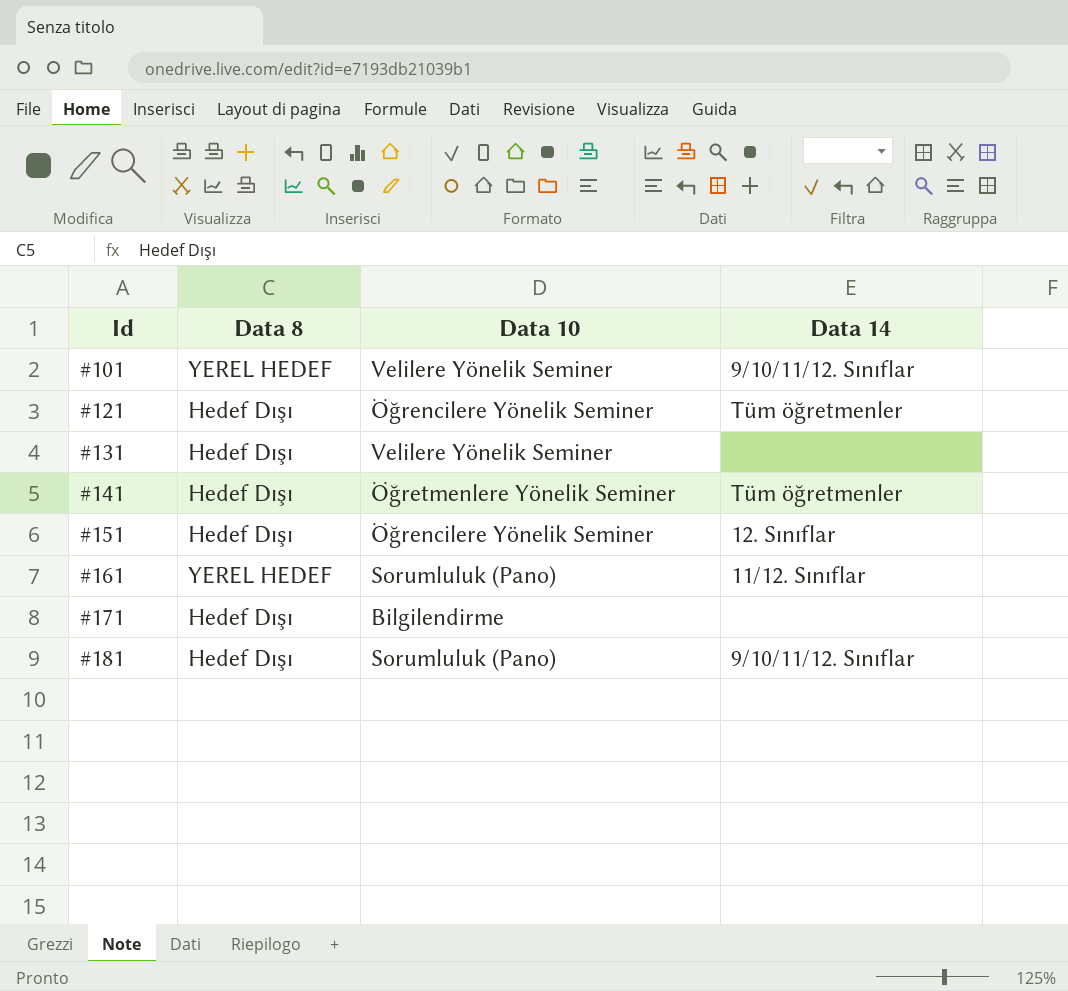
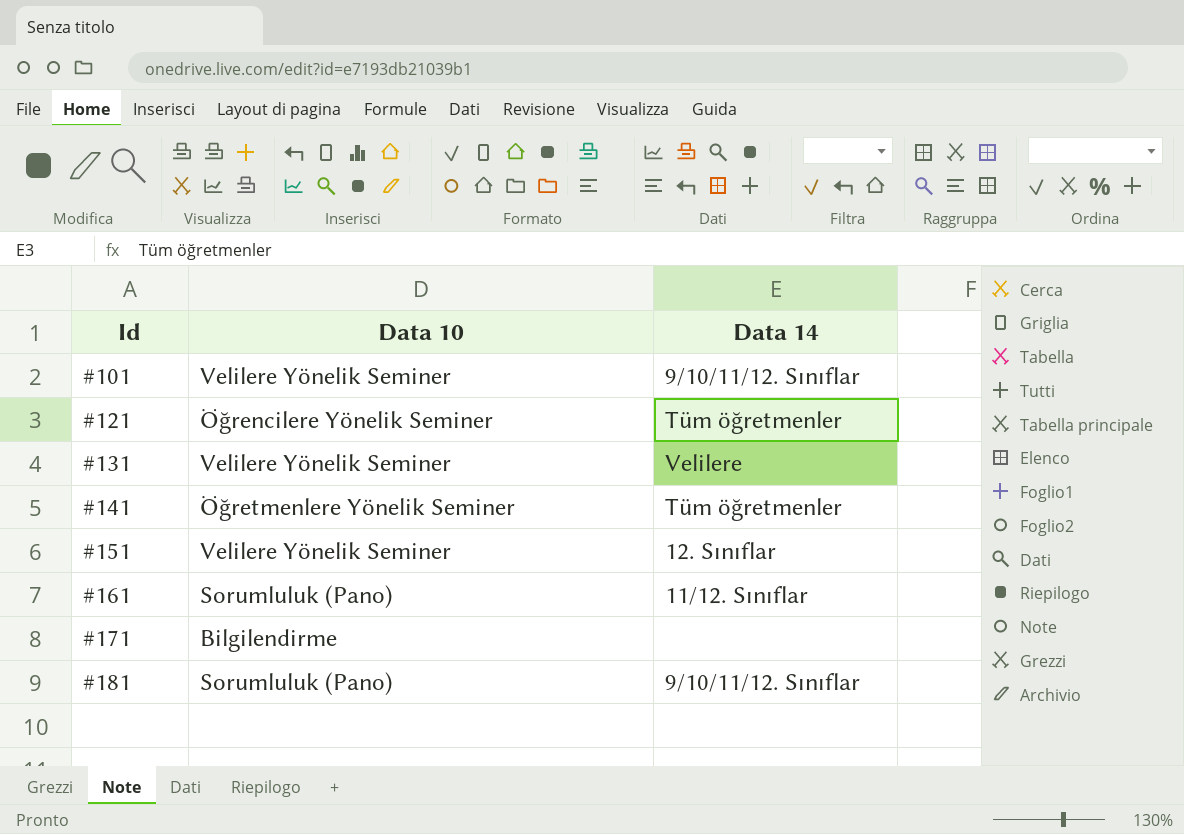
column Data 8 | position: 2 -> none
#131 | Data 14: none -> Velilere
#151 | Data 10: Öğrencilere Yönelik Seminer -> Velilere Yönelik Seminer

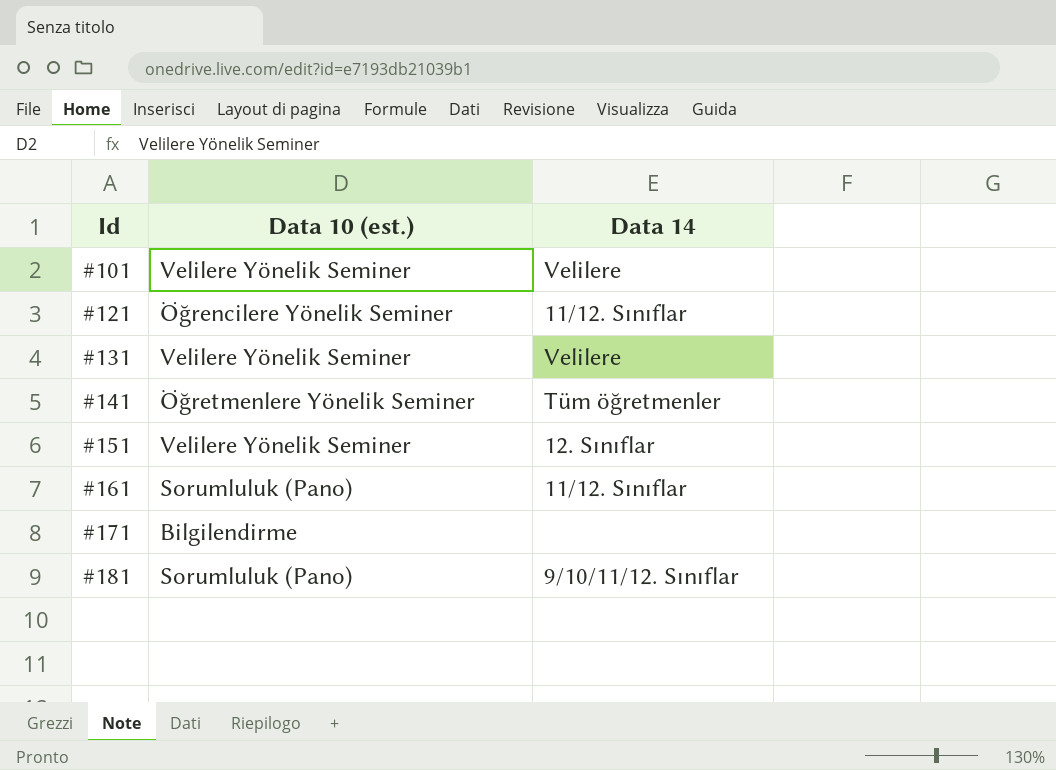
column name: Data 10 -> Data 10 (est.)
#101 | Data 14: 9/10/11/12. Sınıflar -> Velilere
#121 | Data 14: Tüm öğretmenler -> 11/12. Sınıflar

